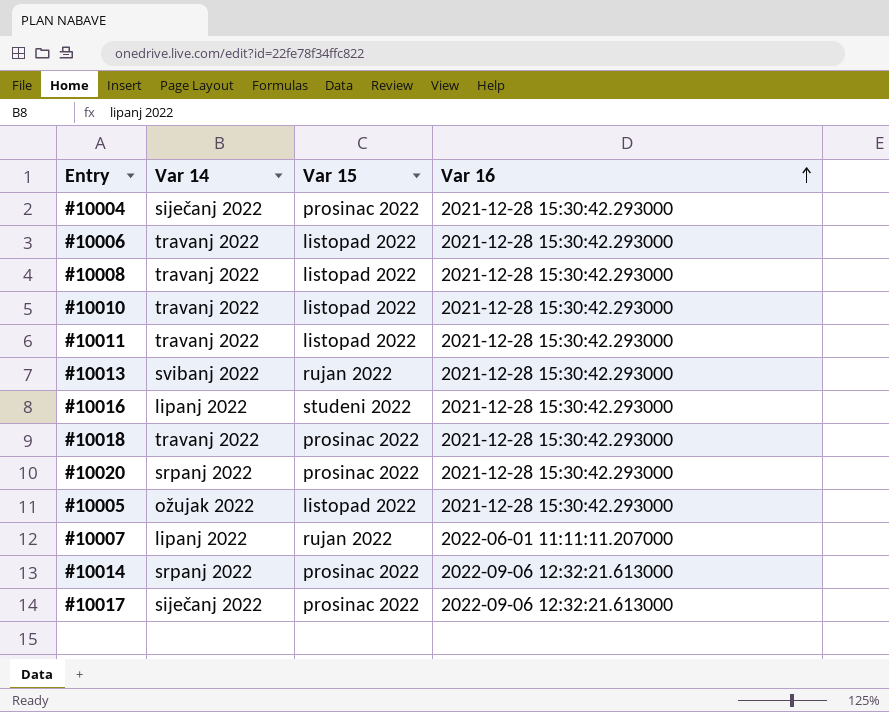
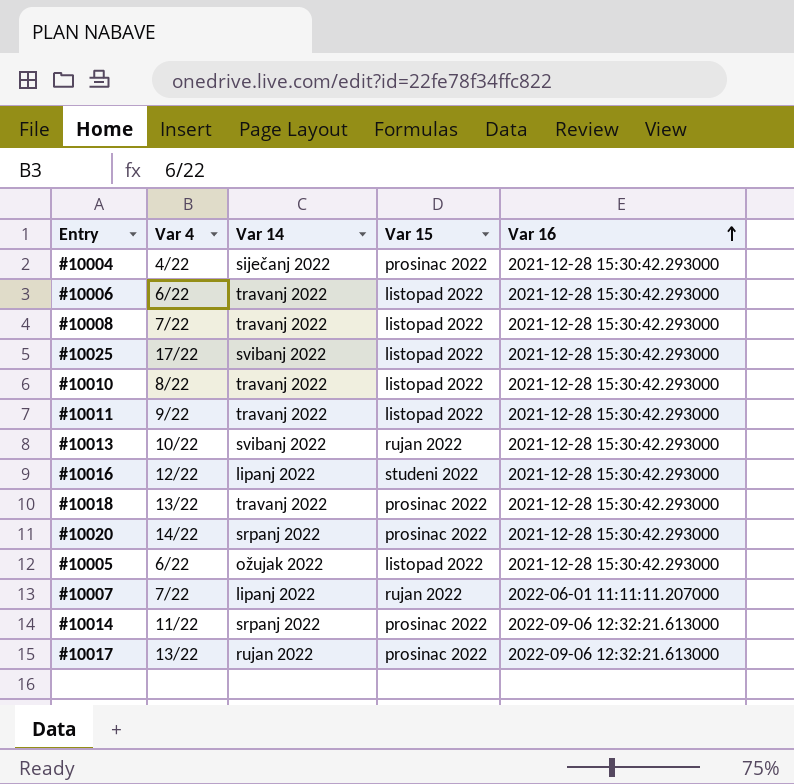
column Var 4 | position: none -> 2
row #10025: none -> 17/22 | svibanj 2022 | listopad 2022 | 2021-12-28 15:30:42.293000
#10017 | Var 14: siječanj 2022 -> rujan 2022

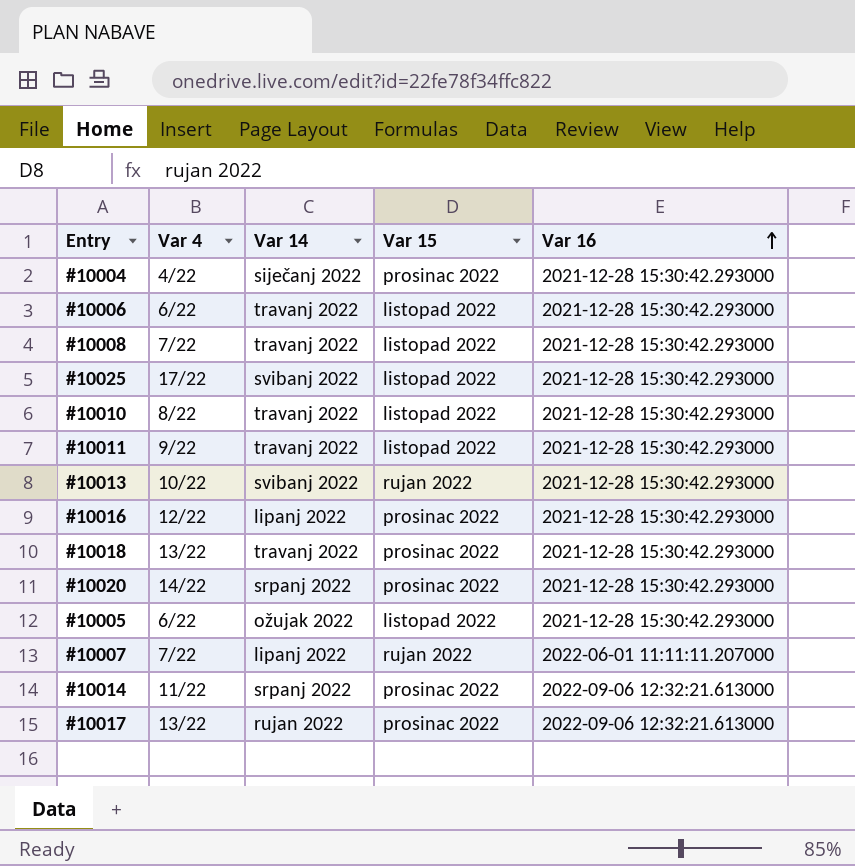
#10016 | Var 15: studeni 2022 -> prosinac 2022

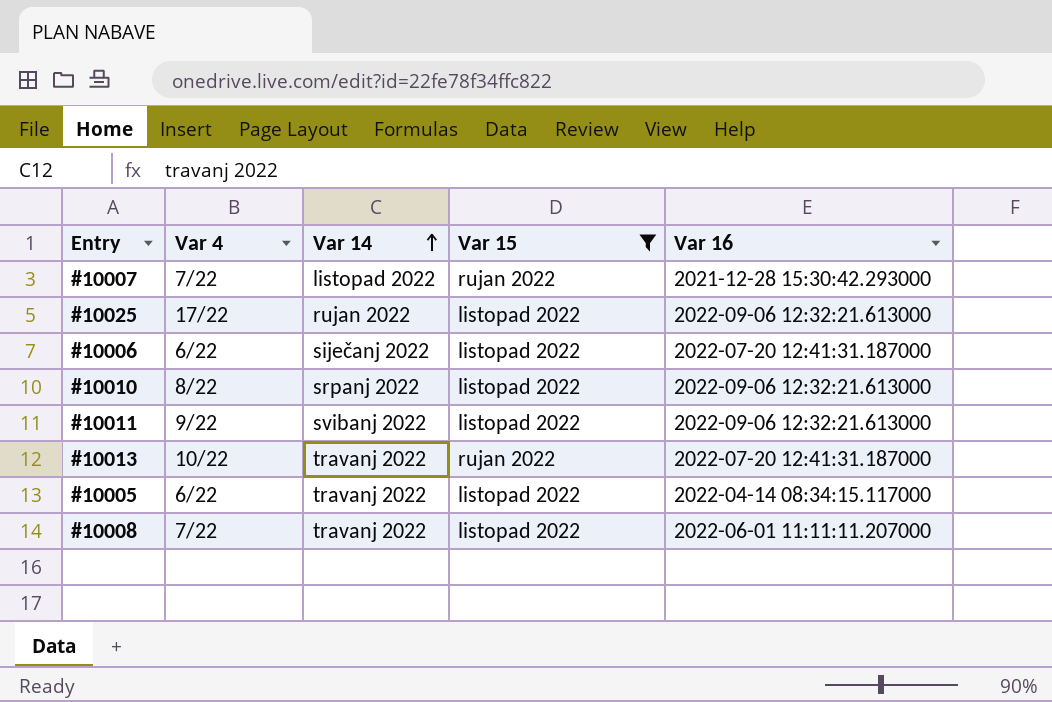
filter: none -> Var 15 != prosinac 2022
row order: Var 16 ascending -> Var 14 ascending
#10007 | Var 14: lipanj 2022 -> listopad 2022
#10007 | Var 16: 2022-06-01 11:11:11.207000 -> 2021-12-28 15:30:42.293000
#10025 | Var 14: svibanj 2022 -> rujan 2022
#10025 | Var 16: 2021-12-28 15:30:42.293000 -> 2022-09-06 12:32:21.613000
#10006 | Var 14: travanj 2022 -> siječanj 2022
#10006 | Var 16: 2021-12-28 15:30:42.293000 -> 2022-07-20 12:41:31.187000
#10010 | Var 14: travanj 2022 -> srpanj 2022
#10010 | Var 16: 2021-12-28 15:30:42.293000 -> 2022-09-06 12:32:21.613000
#10011 | Var 14: travanj 2022 -> svibanj 2022
#10011 | Var 16: 2021-12-28 15:30:42.293000 -> 2022-09-06 12:32:21.613000
#10013 | Var 14: svibanj 2022 -> travanj 2022
#10013 | Var 16: 2021-12-28 15:30:42.293000 -> 2022-07-20 12:41:31.187000
#10005 | Var 14: ožujak 2022 -> travanj 2022
#10005 | Var 16: 2021-12-28 15:30:42.293000 -> 2022-04-14 08:34:15.117000
#10008 | Var 16: 2021-12-28 15:30:42.293000 -> 2022-06-01 11:11:11.207000

